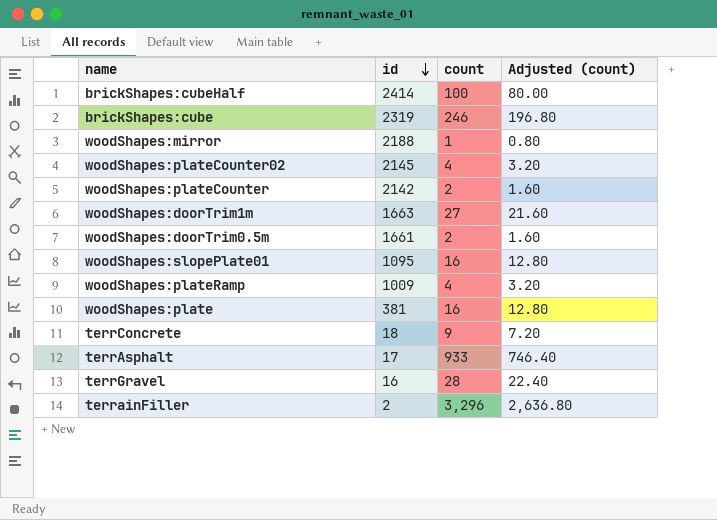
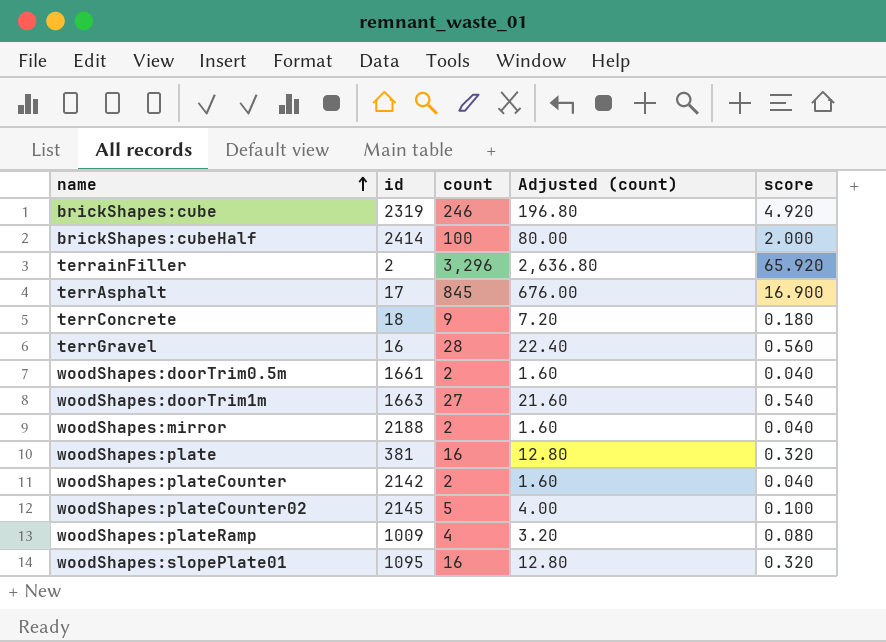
row order: id descending -> name ascending
column score | formula: none -> [count] * 0.02
terrAsphalt | count: 933 -> 845
terrAsphalt | Adjusted (count): 746.40 -> 676.00
woodShapes:mirror | count: 1 -> 2
woodShapes:mirror | Adjusted (count): 0.80 -> 1.60
woodShapes:plateCounter02 | count: 4 -> 5
woodShapes:plateCounter02 | Adjusted (count): 3.20 -> 4.00

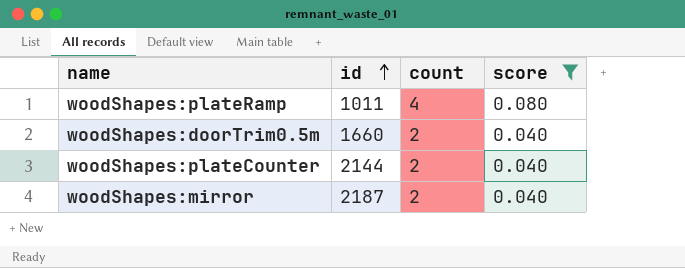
filter: none -> score <= 0.080
row order: name ascending -> id ascending
column Adjusted (count) | formula: [count] * 0.8 -> none
woodShapes:plateRamp | id: 1009 -> 1011
woodShapes:doorTrim0.5m | id: 1661 -> 1660
woodShapes:plateCounter | id: 2142 -> 2144
woodShapes:mirror | id: 2188 -> 2187

